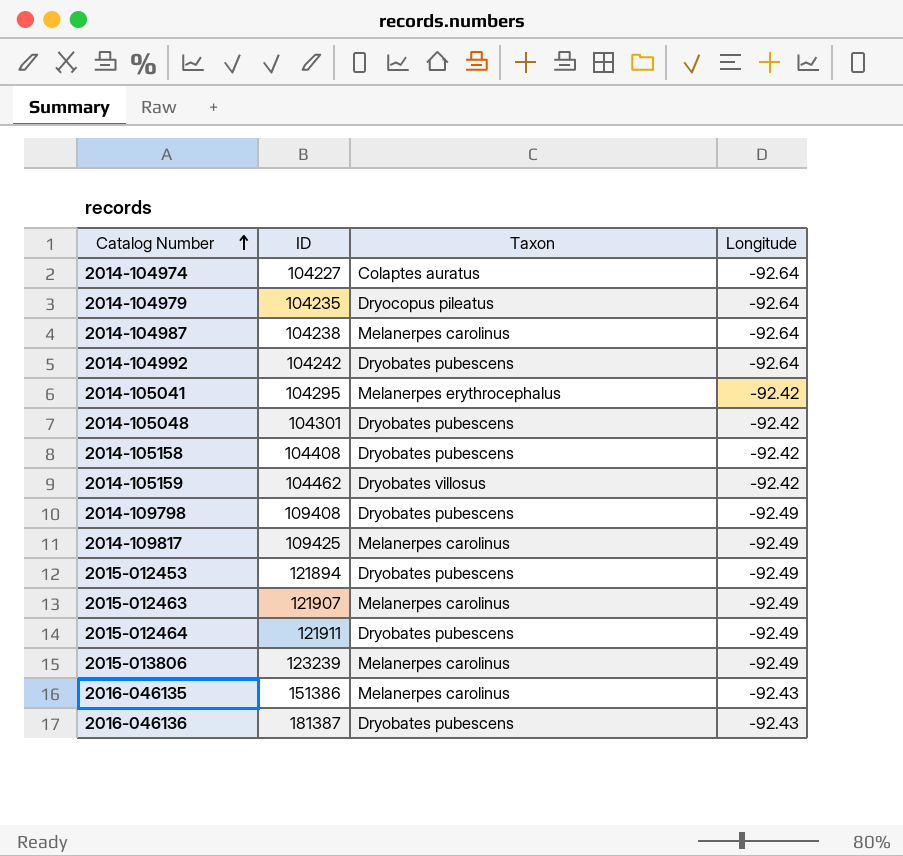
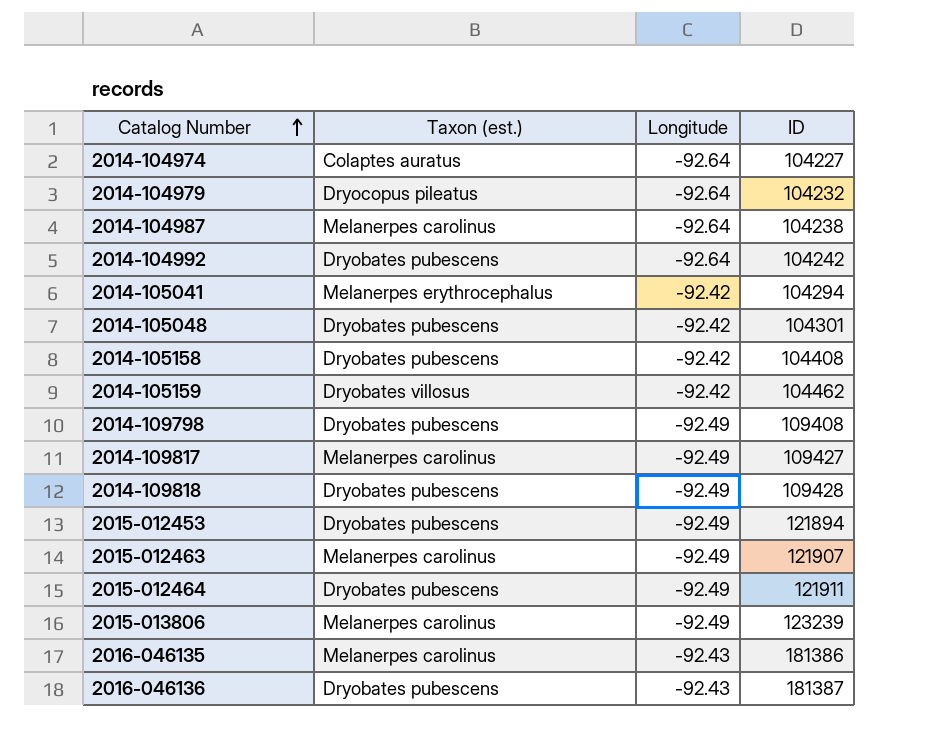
column name: Taxon -> Taxon (est.)
column ID | position: 2 -> 4
2014-104979 | ID: 104235 -> 104232
2014-105041 | ID: 104295 -> 104294
2014-109817 | ID: 109425 -> 109427
row 2014-109818: none -> Dryobates pubescens | -92.49 | 109428
2016-046135 | ID: 151386 -> 181386

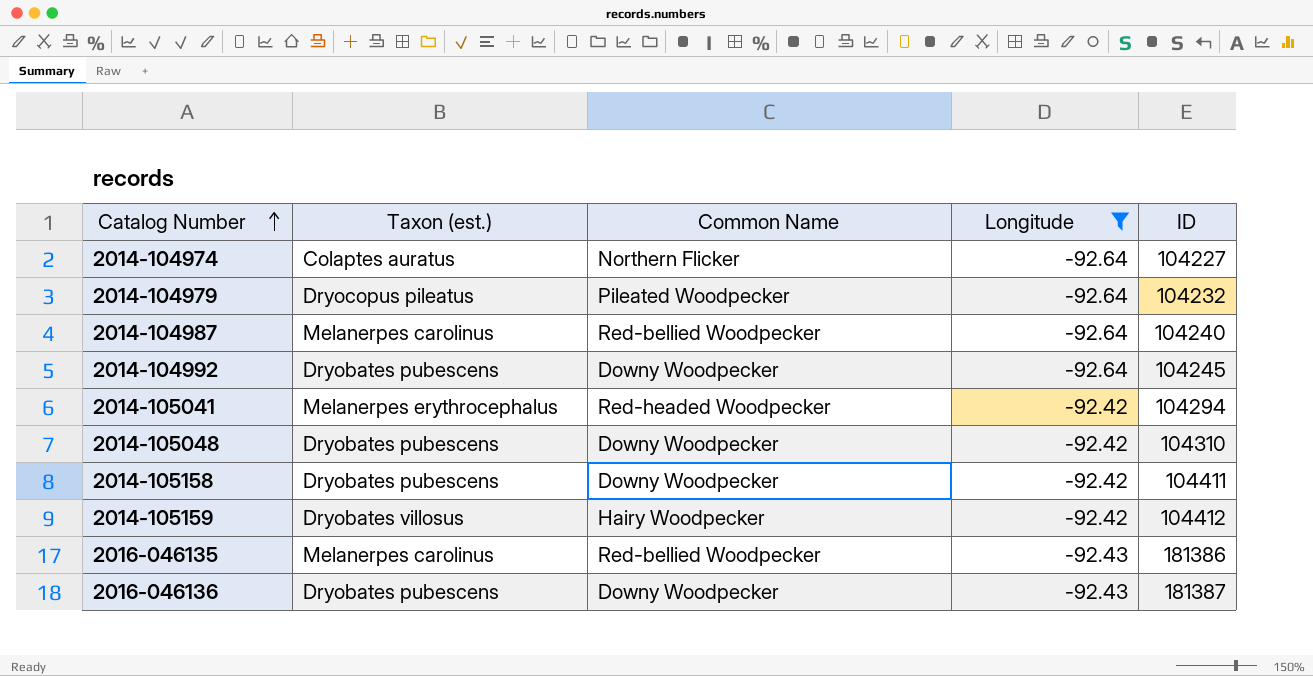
filter: none -> Longitude != -92.49
column Common Name | position: none -> 3
2014-104987 | ID: 104238 -> 104240
2014-104992 | ID: 104242 -> 104245
2014-105048 | ID: 104301 -> 104310
2014-105158 | ID: 104408 -> 104411
2014-105159 | ID: 104462 -> 104412

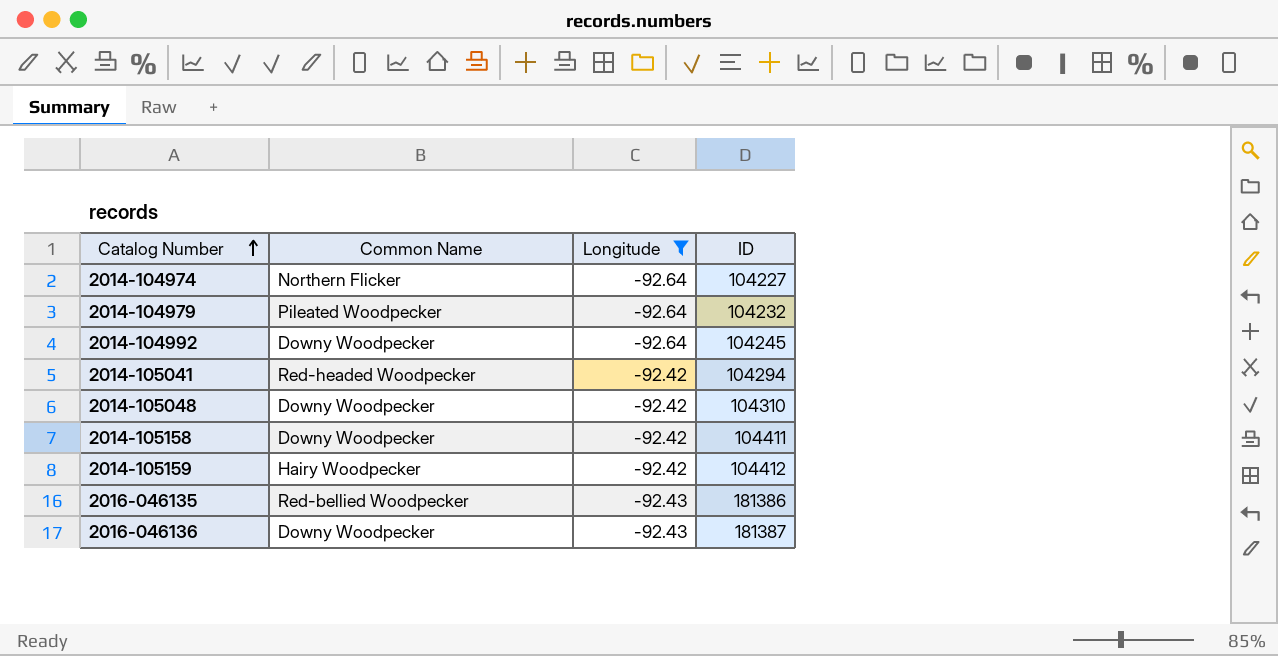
column Taxon (est.) | position: 2 -> none
row 2014-104987: Melanerpes carolinus | Red-bellied Woodpecker | -92.64 | 104240 -> none

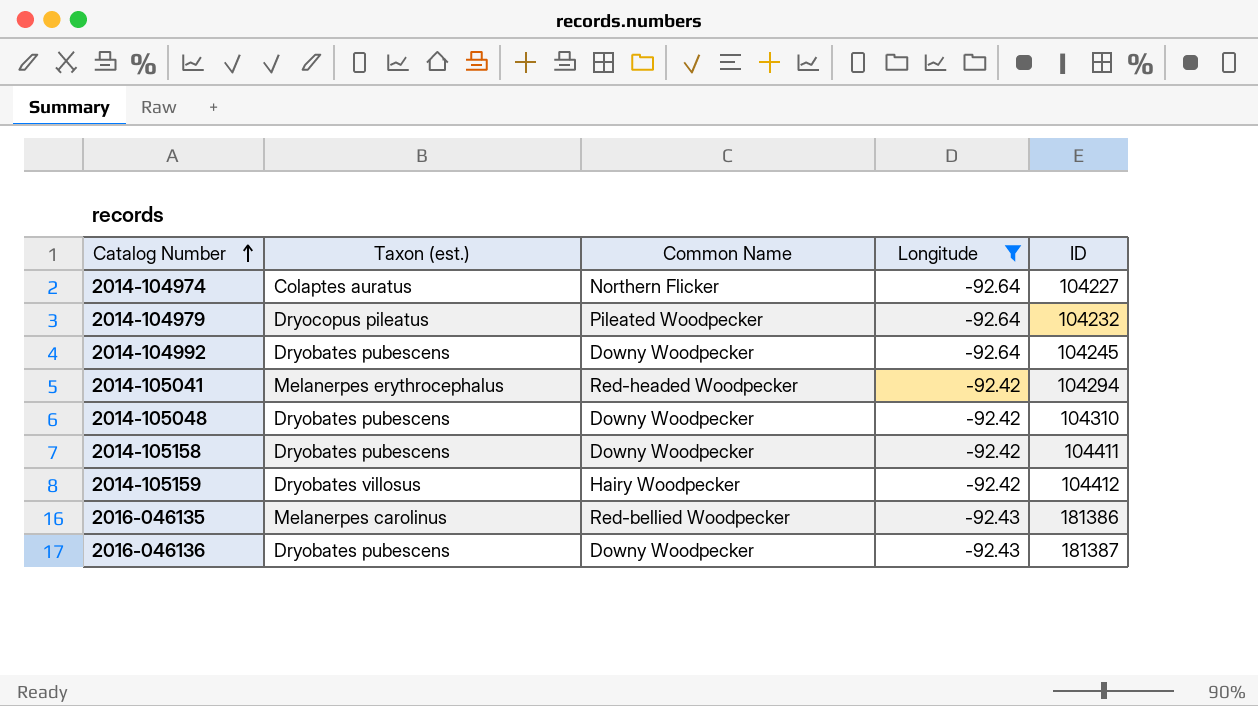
column Taxon (est.) | position: none -> 2

